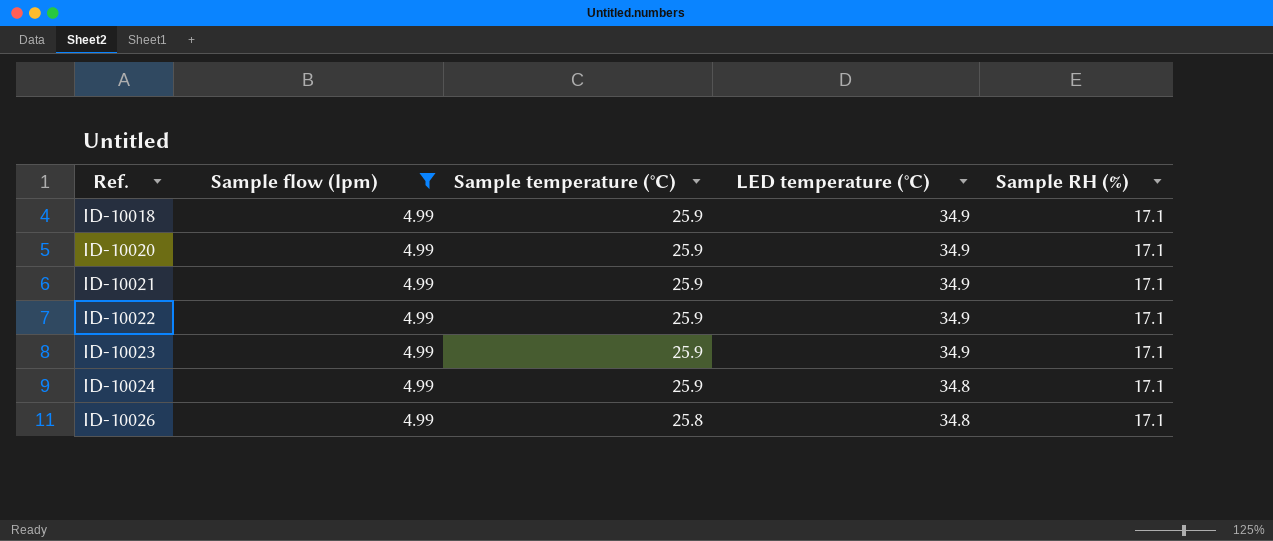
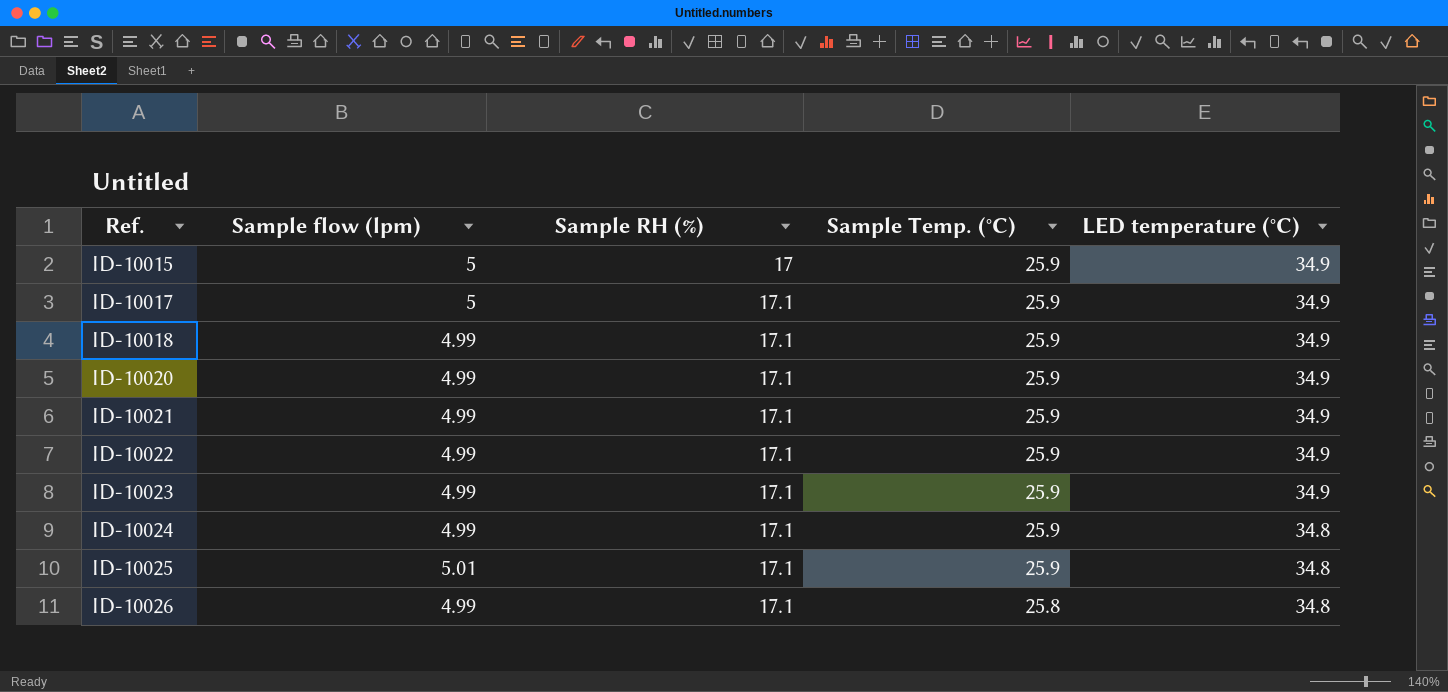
filter: Sample flow (lpm) = 4.99 -> none
column Sample RH (%) | position: 5 -> 3
column name: Sample temperature (°C) -> Sample Temp. (°C)

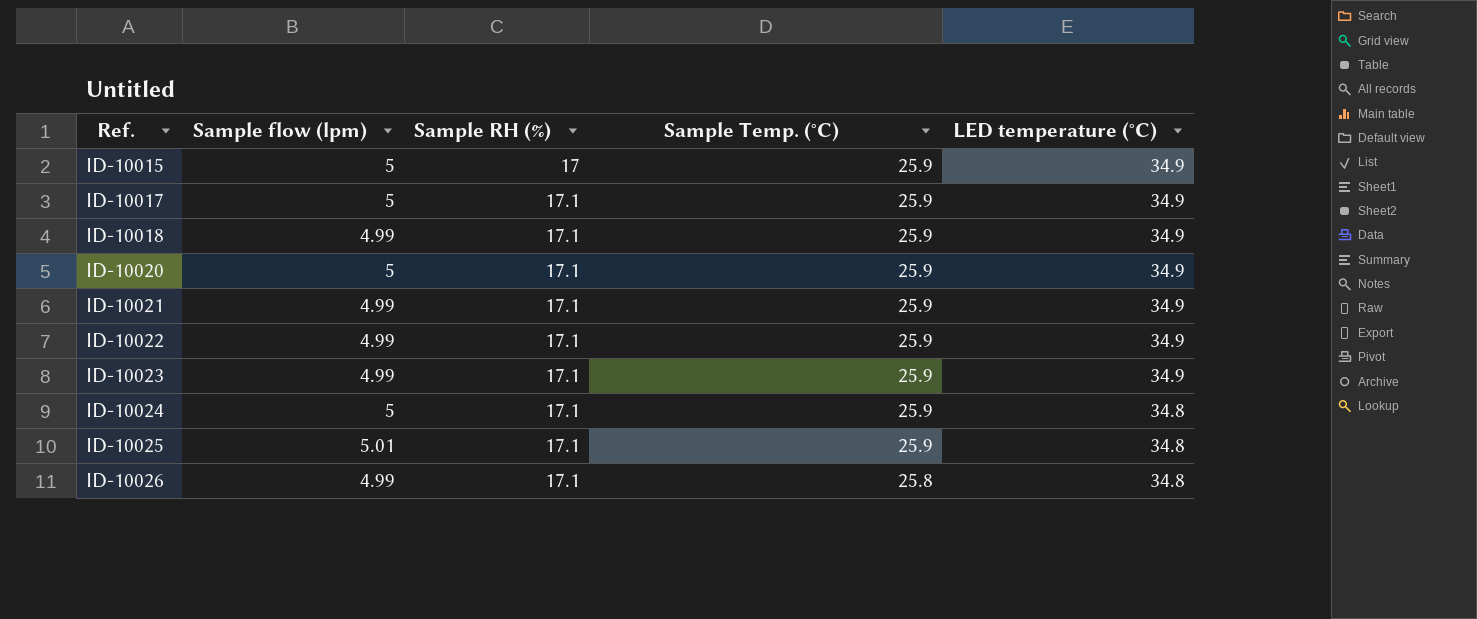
ID-10020 | Sample flow (lpm): 4.99 -> 5
ID-10024 | Sample flow (lpm): 4.99 -> 5

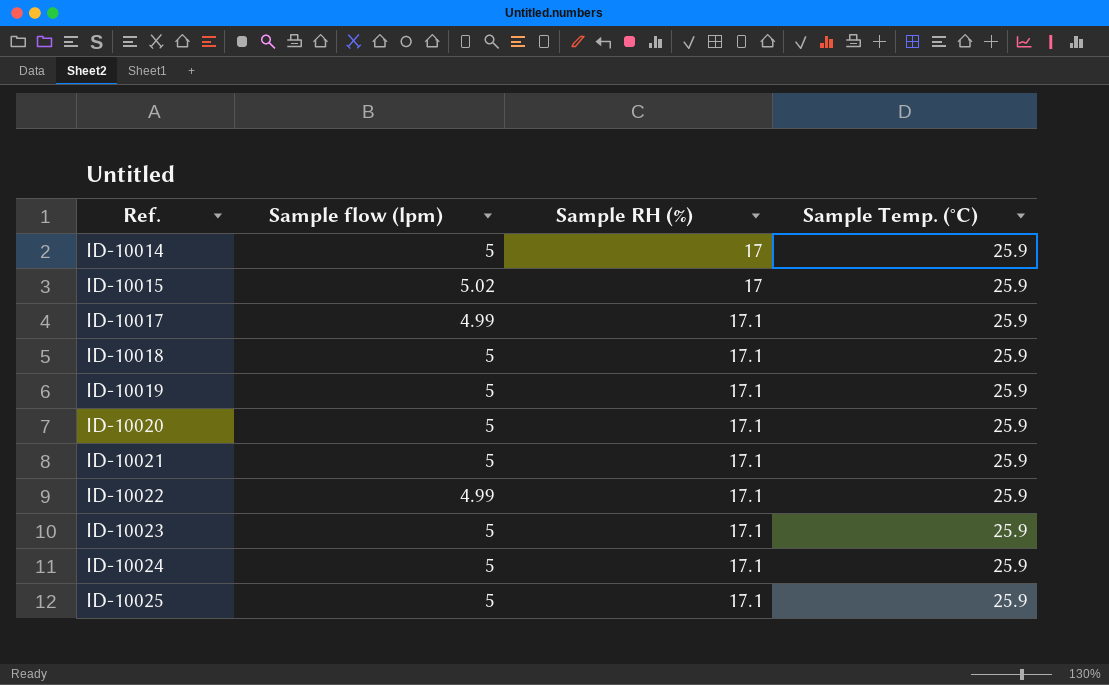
column LED temperature (°C) | position: 5 -> none
row ID-10026: 4.99 | 17.1 | 25.8 | 34.8 -> none
row ID-10014: none -> 5 | 17 | 25.9
ID-10015 | Sample flow (lpm): 5 -> 5.02
ID-10017 | Sample flow (lpm): 5 -> 4.99
ID-10018 | Sample flow (lpm): 4.99 -> 5
row ID-10019: none -> 5 | 17.1 | 25.9
ID-10021 | Sample flow (lpm): 4.99 -> 5
ID-10023 | Sample flow (lpm): 4.99 -> 5
ID-10025 | Sample flow (lpm): 5.01 -> 5

